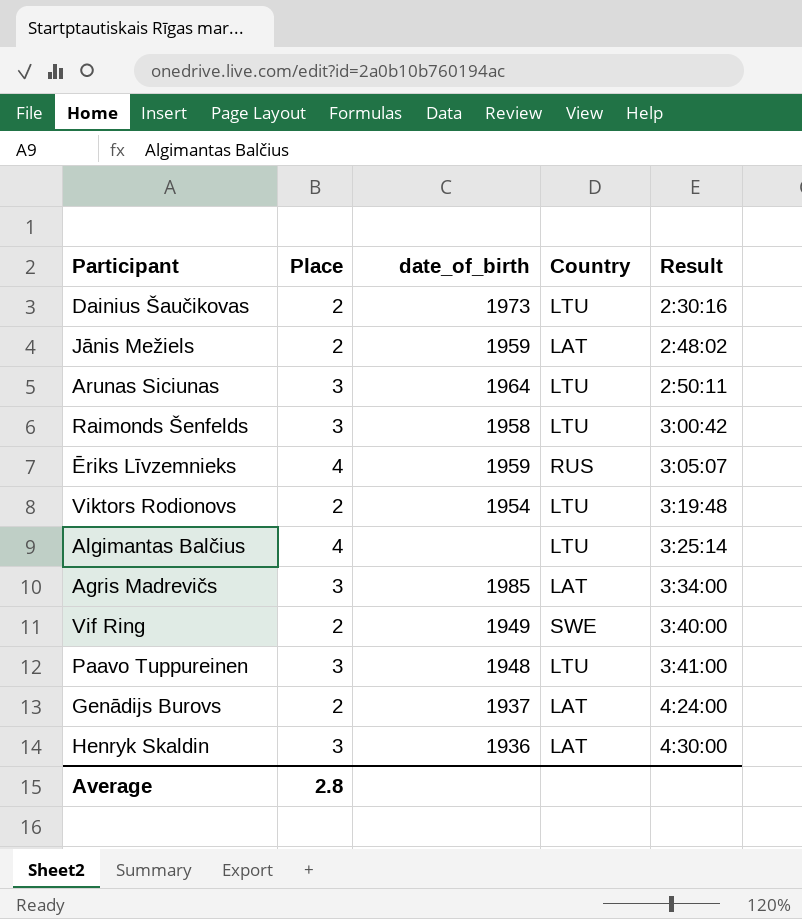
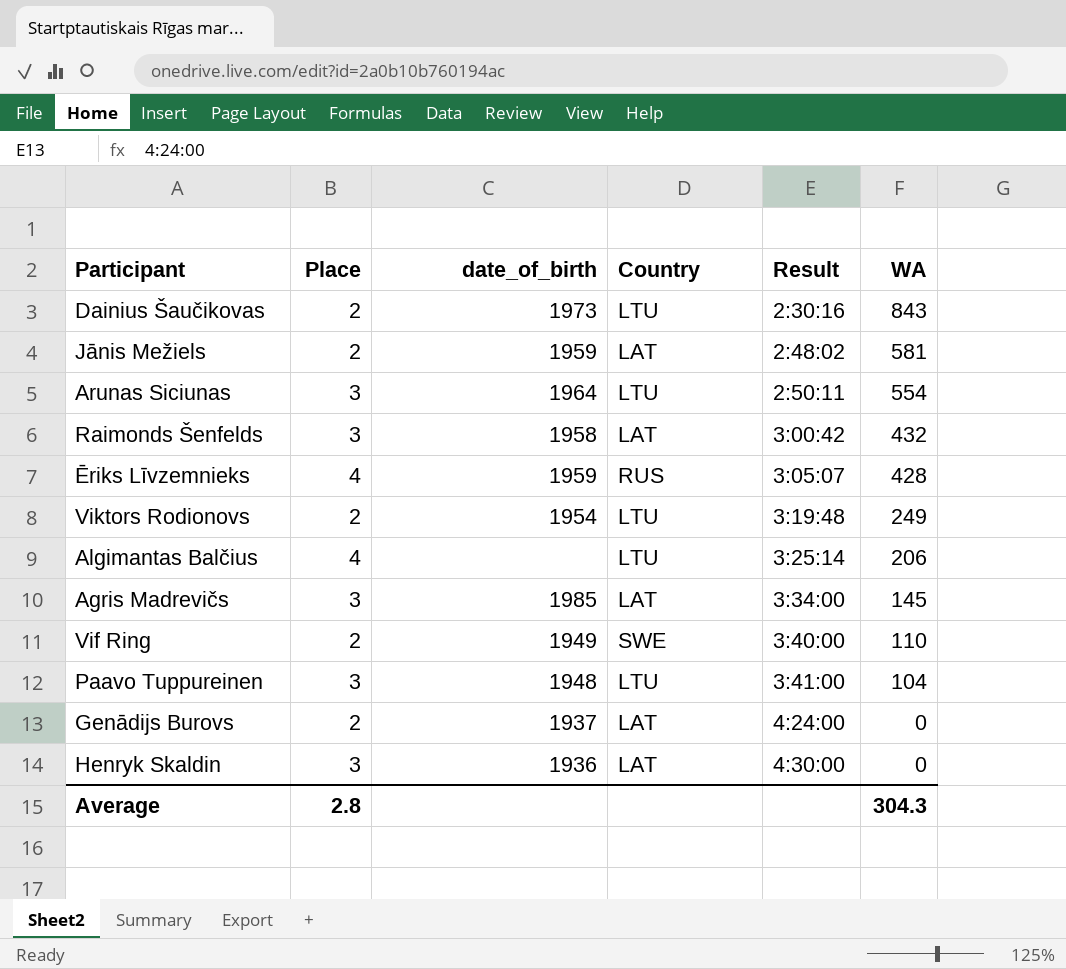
column WA | position: none -> 6
Raimonds Šenfelds | Country: LTU -> LAT

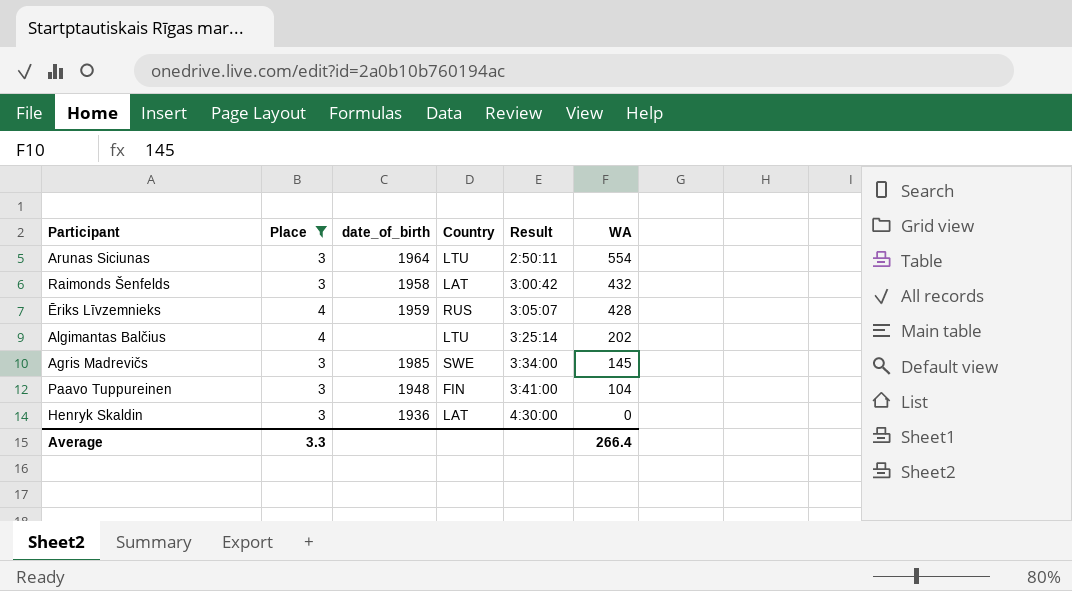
filter: none -> Place != 2
Algimantas Balčius | WA: 206 -> 202
Agris Madrevičs | Country: LAT -> SWE
Paavo Tuppureinen | Country: LTU -> FIN
Average | Place: 2.8 -> 3.3
Average | WA: 304.3 -> 266.4

